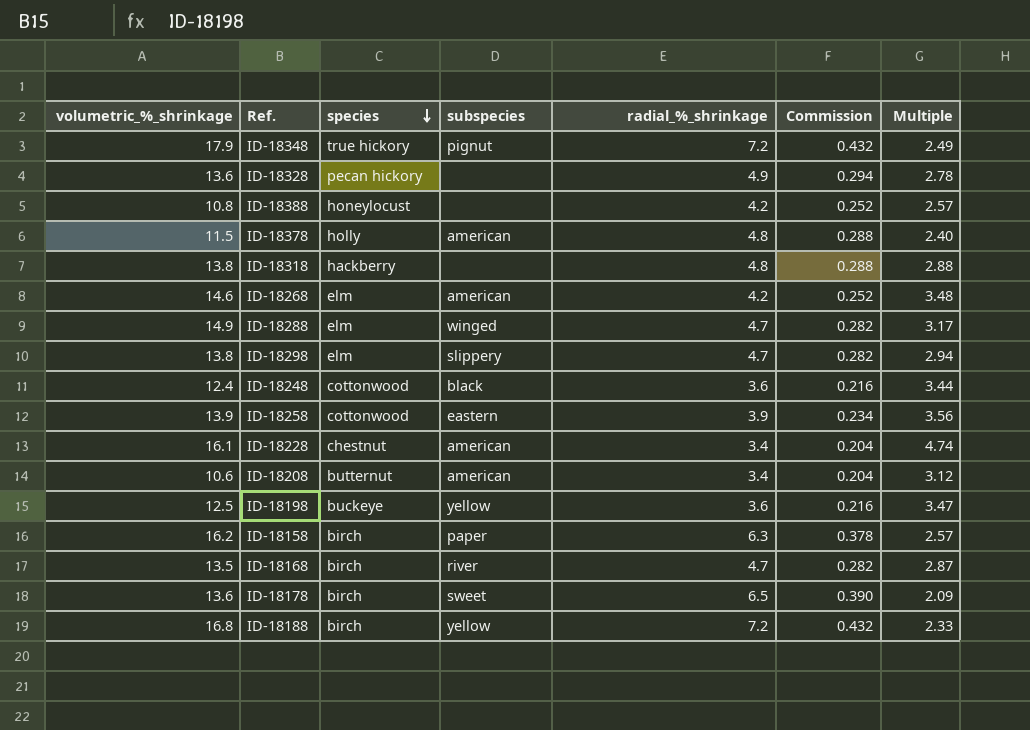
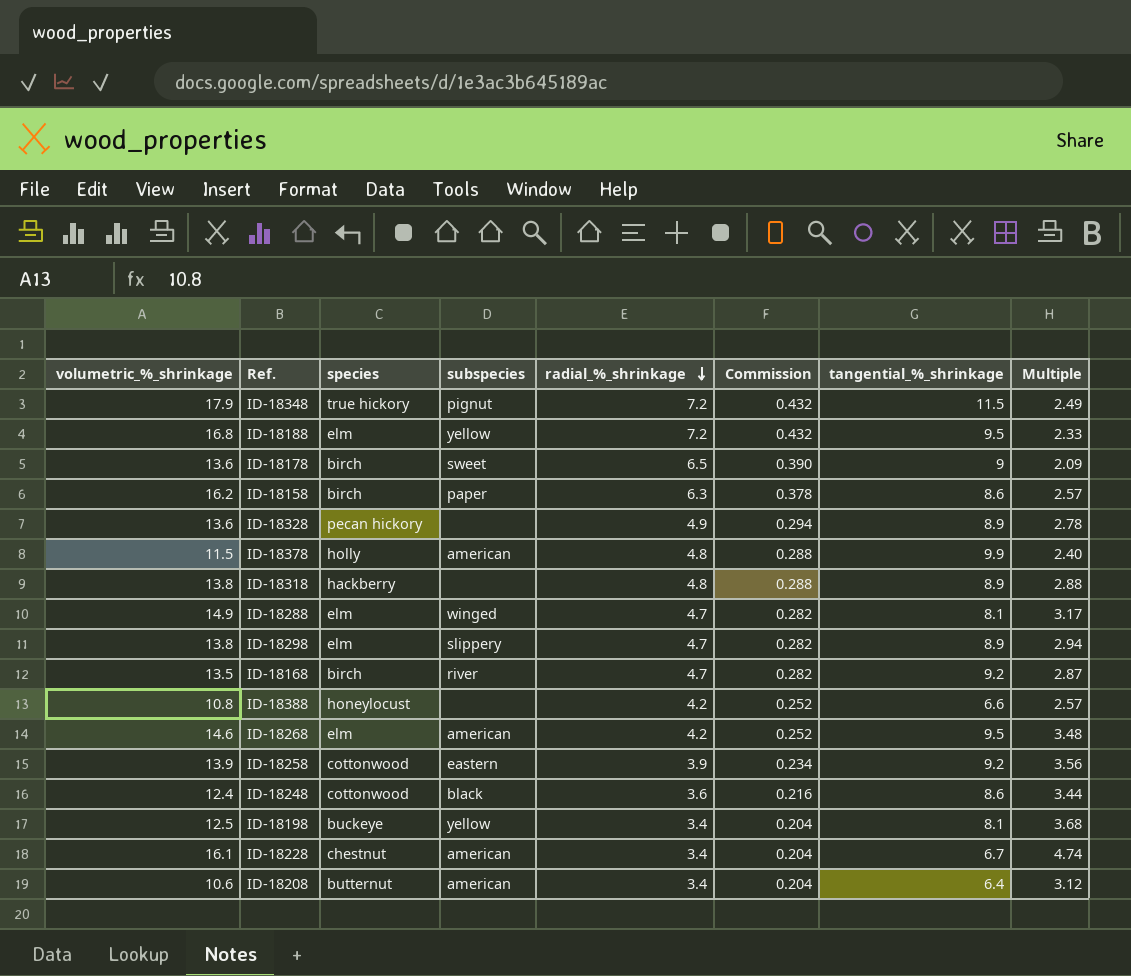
row order: species descending -> radial_%_shrinkage descending
column tangential_%_shrinkage | position: none -> 7
ID-18188 | species: birch -> elm
ID-18198 | radial_%_shrinkage: 3.6 -> 3.4
ID-18198 | Commission: 0.216 -> 0.204
ID-18198 | Multiple: 3.47 -> 3.68

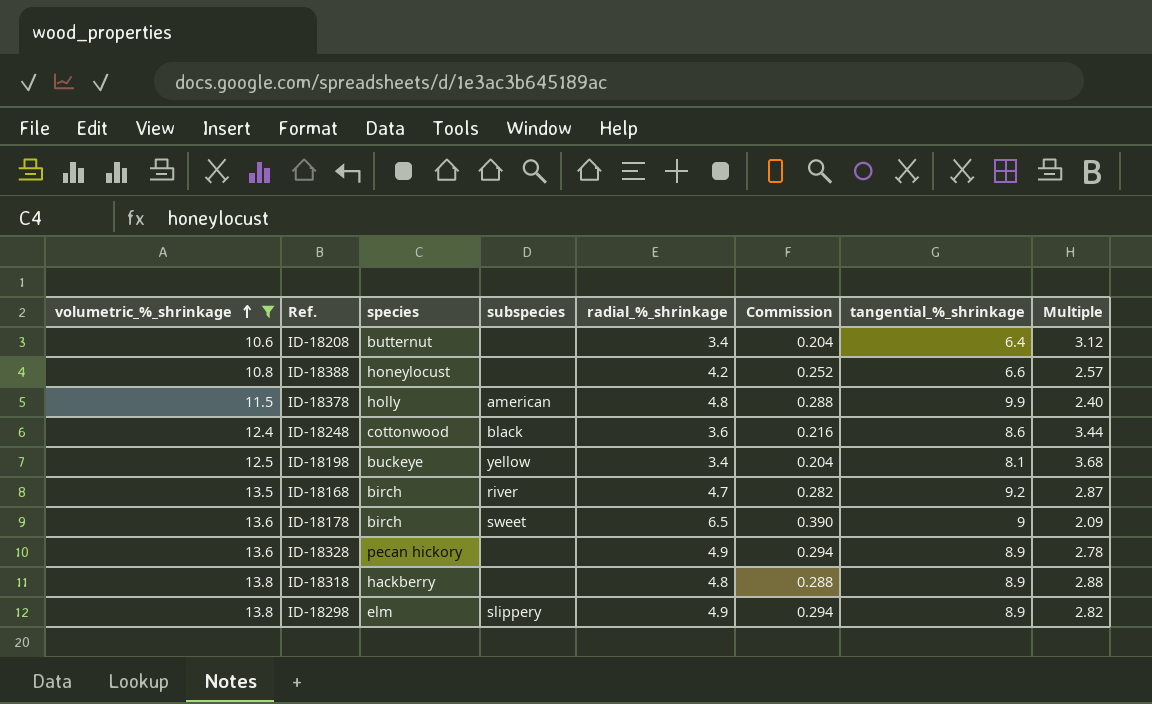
filter: none -> volumetric_%_shrinkage <= 13.8
row order: radial_%_shrinkage descending -> volumetric_%_shrinkage ascending
ID-18208 | subspecies: american -> none
ID-18298 | radial_%_shrinkage: 4.7 -> 4.9
ID-18298 | Commission: 0.282 -> 0.294
ID-18298 | Multiple: 2.94 -> 2.82

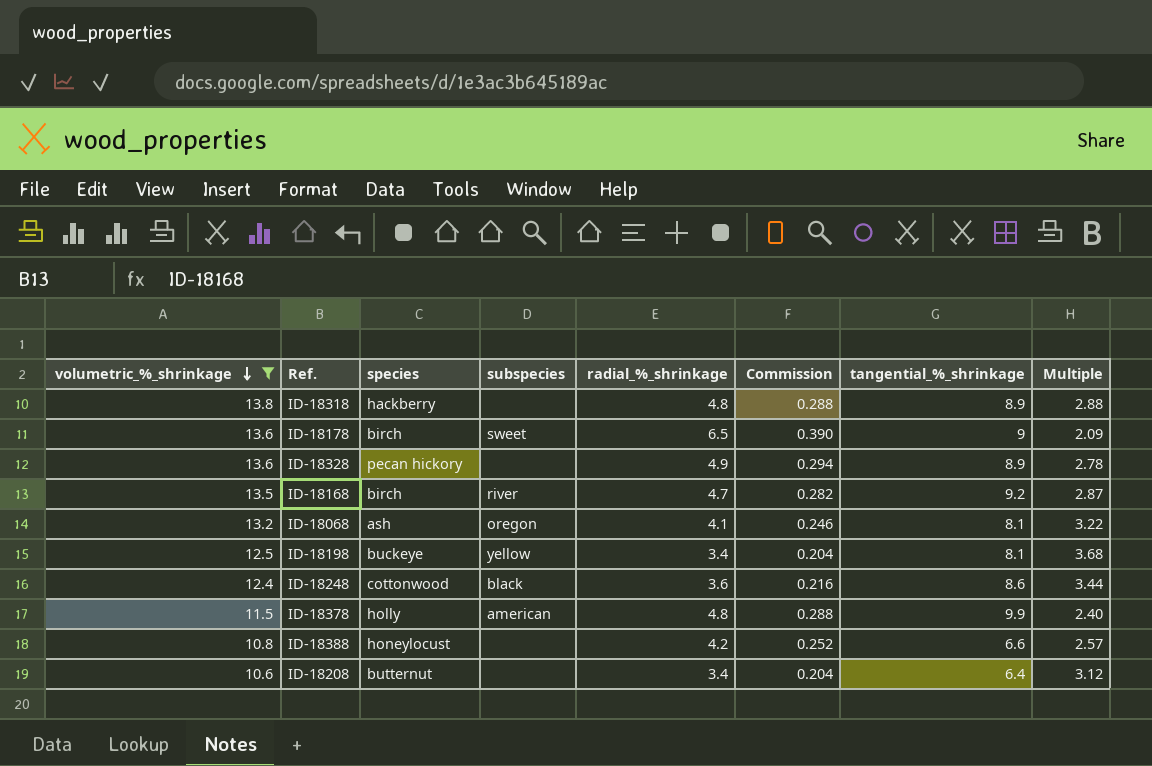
row order: volumetric_%_shrinkage ascending -> volumetric_%_shrinkage descending
row ID-18298: 13.8 | elm | slippery | 4.9 | 0.294 | 8.9 | 2.82 -> none
row ID-18068: none -> 13.2 | ash | oregon | 4.1 | 0.246 | 8.1 | 3.22

